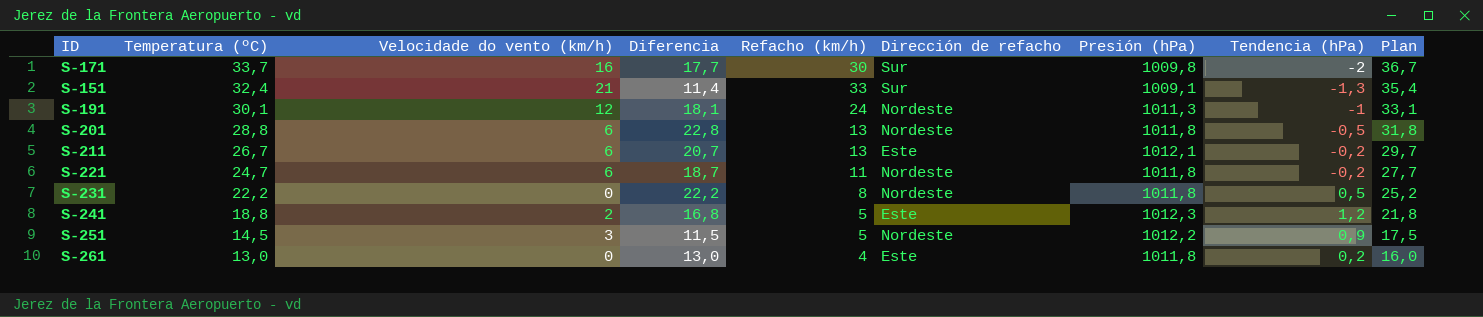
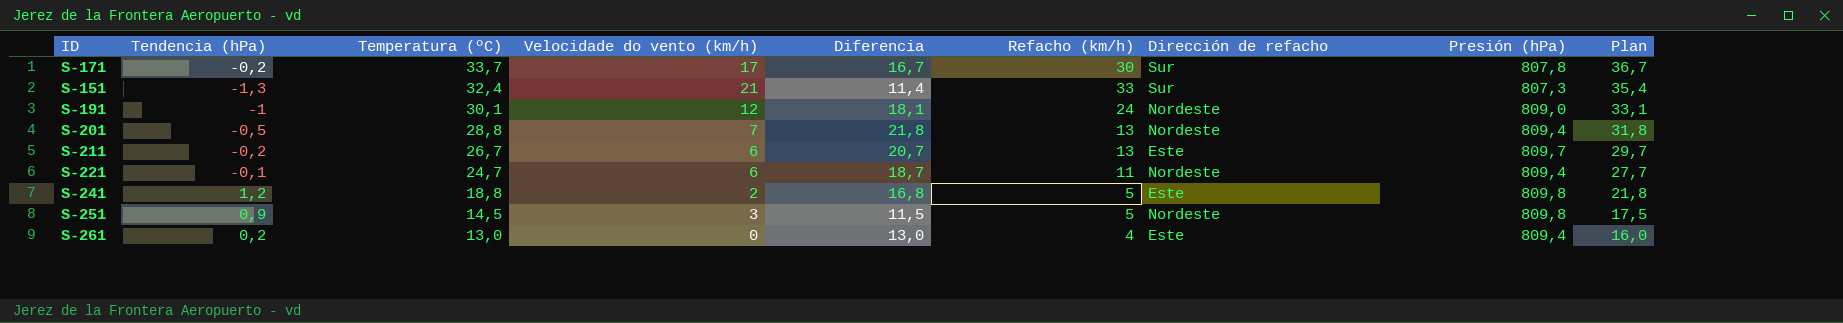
column Tendencia (hPa) | position: 8 -> 2
row S-231: 22,2 | 0 | 22,2 | 8 | Nordeste | 1011,8 | 0,5 | 25,2 -> none
S-171 | Tendencia (hPa): -2 -> -0,2
S-171 | Velocidade do vento (km/h): 16 -> 17
S-171 | Diferencia: 17,7 -> 16,7
S-171 | Presión (hPa): 1009,8 -> 807,8
S-151 | Presión (hPa): 1009,1 -> 807,3
S-191 | Presión (hPa): 1011,3 -> 809,0
S-201 | Velocidade do vento (km/h): 6 -> 7
S-201 | Diferencia: 22,8 -> 21,8
S-201 | Presión (hPa): 1011,8 -> 809,4
S-211 | Presión (hPa): 1012,1 -> 809,7
S-221 | Tendencia (hPa): -0,2 -> -0,1
S-221 | Presión (hPa): 1011,8 -> 809,4
S-241 | Presión (hPa): 1012,3 -> 809,8
S-251 | Presión (hPa): 1012,2 -> 809,8
S-261 | Presión (hPa): 1011,8 -> 809,4

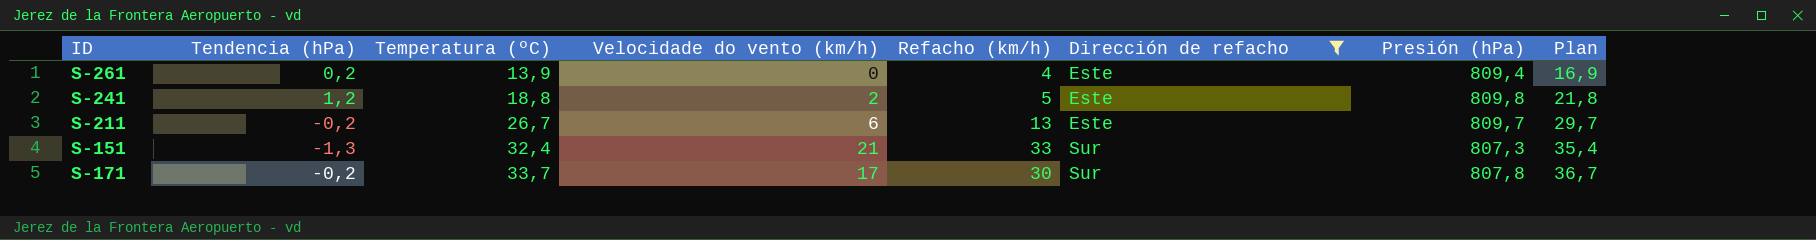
filter: none -> Dirección de refacho != Nordeste
row order: Temperatura (ºC) descending -> Temperatura (ºC) ascending
column Diferencia | formula: [Temperatura (ºC)] - [Velocidade do vento (km/h)] -> none
S-261 | Temperatura (ºC): 13,0 -> 13,9
S-261 | Plan: 16,0 -> 16,9

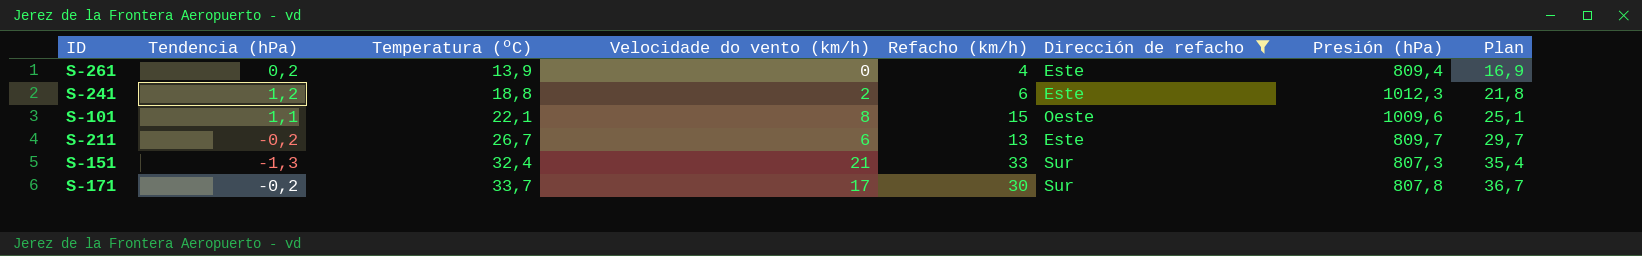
S-241 | Refacho (km/h): 5 -> 6
S-241 | Presión (hPa): 809,8 -> 1012,3
row S-101: none -> 1,1 | 22,1 | 8 | 15 | Oeste | 1009,6 | 25,1

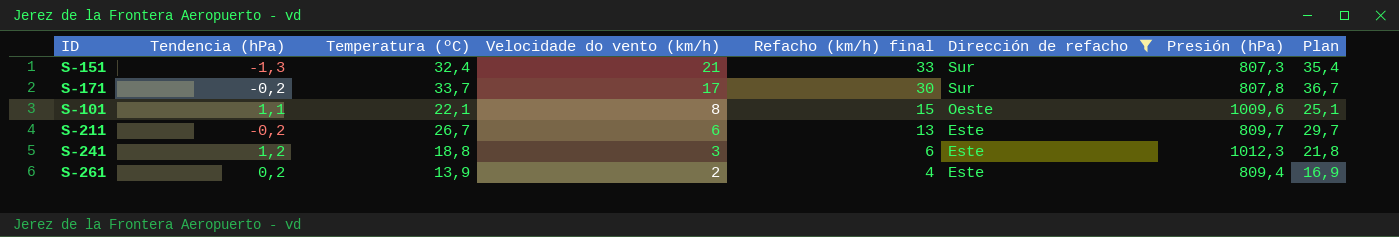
row order: Temperatura (ºC) ascending -> Velocidade do vento (km/h) descending
column name: Refacho (km/h) -> Refacho (km/h) final
S-241 | Velocidade do vento (km/h): 2 -> 3
S-261 | Velocidade do vento (km/h): 0 -> 2

